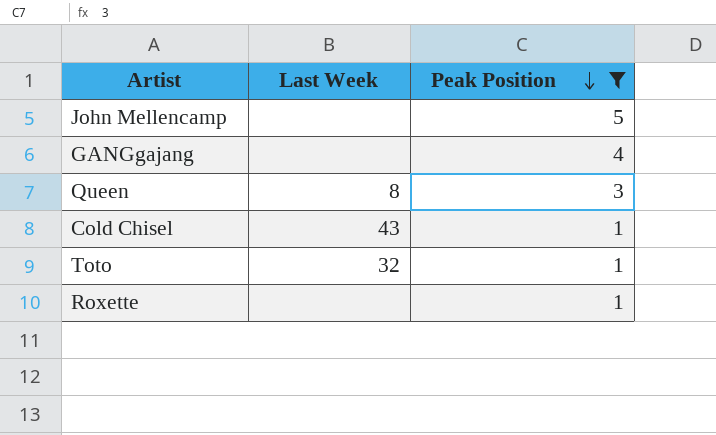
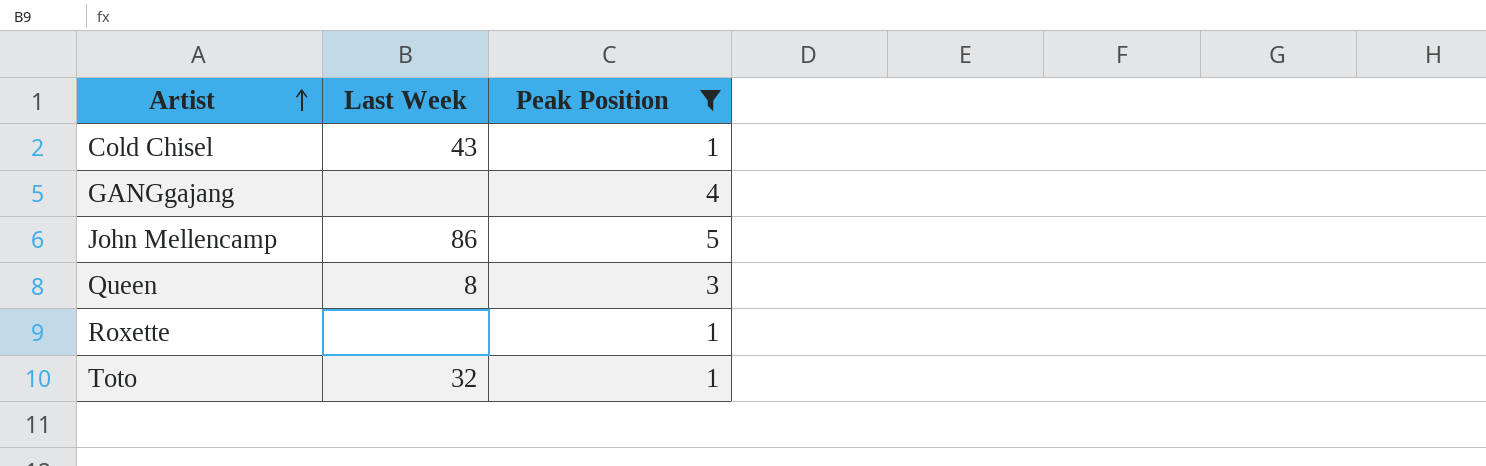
row order: Peak Position descending -> Artist ascending
John Mellencamp | Last Week: none -> 86

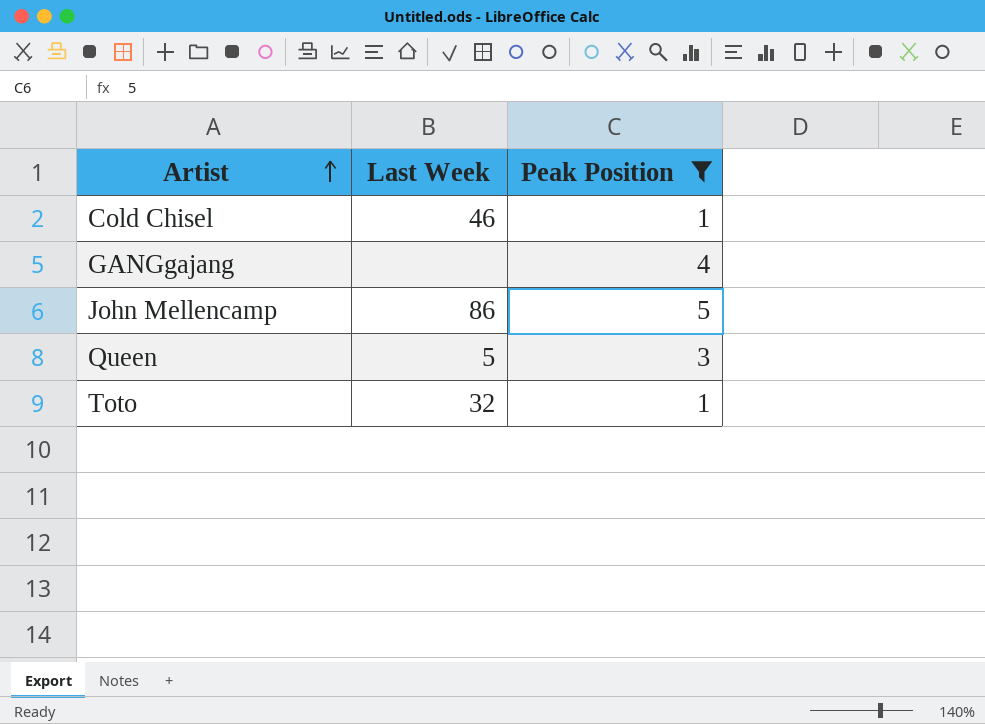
row Roxette: none | 1 -> none
Cold Chisel | Last Week: 43 -> 46
Queen | Last Week: 8 -> 5

